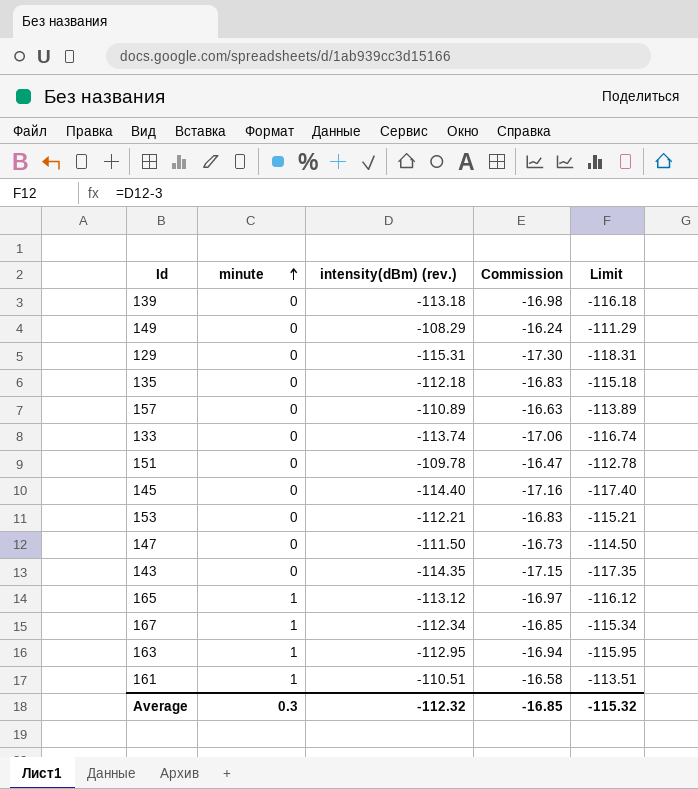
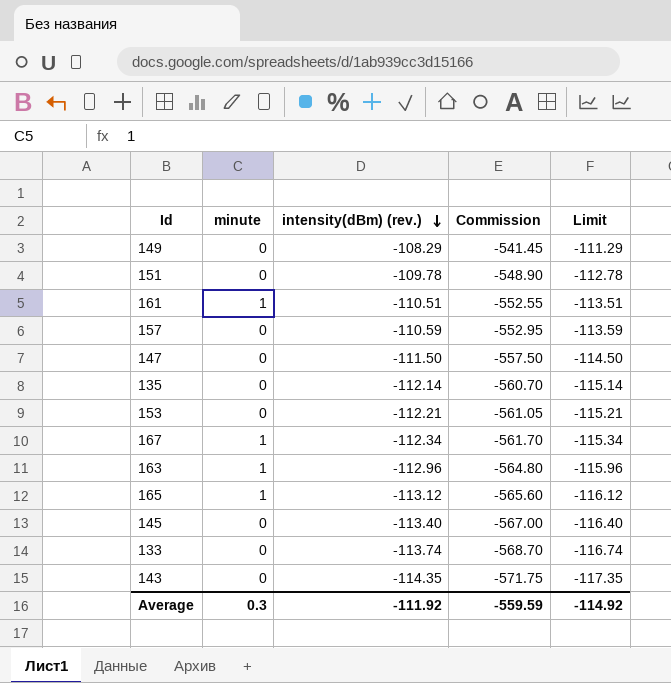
row order: minute ascending -> intensity(dBm) (rev.) descending
column Commission | formula: [intensity(dBm) (rev.)] * 0.15 -> [intensity(dBm) (rev.)] * 5
row 139: 0 | -113.18 | -16.98 | -116.18 -> none
row 129: 0 | -115.31 | -17.30 | -118.31 -> none
157 | intensity(dBm) (rev.): -110.89 -> -110.59
157 | Limit: -113.89 -> -113.59
135 | intensity(dBm) (rev.): -112.18 -> -112.14
135 | Limit: -115.18 -> -115.14
163 | intensity(dBm) (rev.): -112.95 -> -112.96
163 | Limit: -115.95 -> -115.96
145 | intensity(dBm) (rev.): -114.40 -> -113.40
145 | Limit: -117.40 -> -116.40
Average | intensity(dBm) (rev.): -112.32 -> -111.92
Average | Commission: -16.85 -> -559.59
Average | Limit: -115.32 -> -114.92

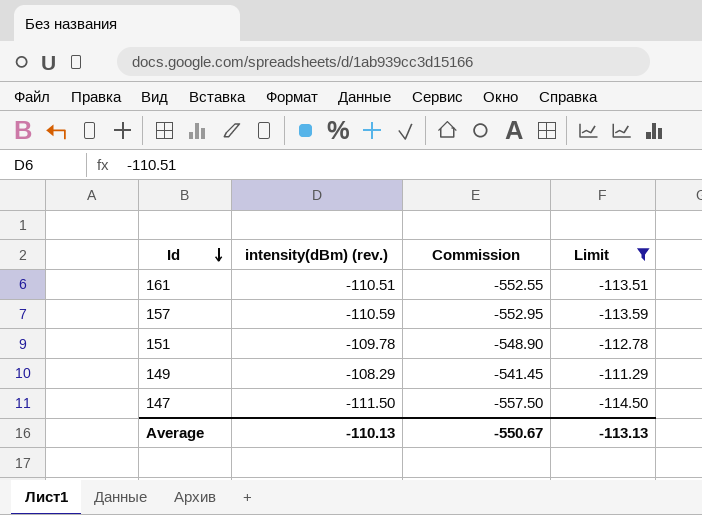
filter: none -> Limit >= -114.50
row order: intensity(dBm) (rev.) descending -> Id descending
column minute | position: 2 -> none
Average | intensity(dBm) (rev.): -111.92 -> -110.13
Average | Commission: -559.59 -> -550.67
Average | Limit: -114.92 -> -113.13

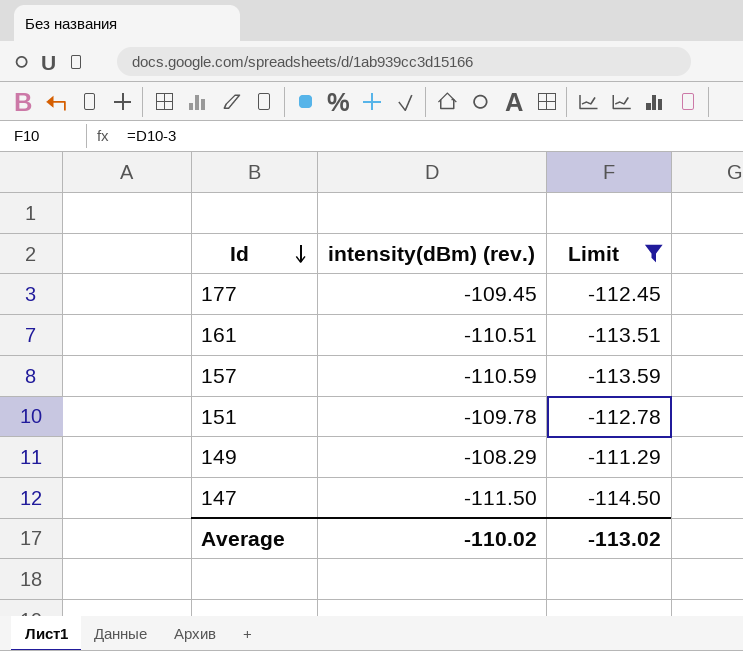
column Commission | formula: [intensity(dBm) (rev.)] * 5 -> none
row 177: none -> -109.45 | -112.45
Average | intensity(dBm) (rev.): -110.13 -> -110.02
Average | Limit: -113.13 -> -113.02

